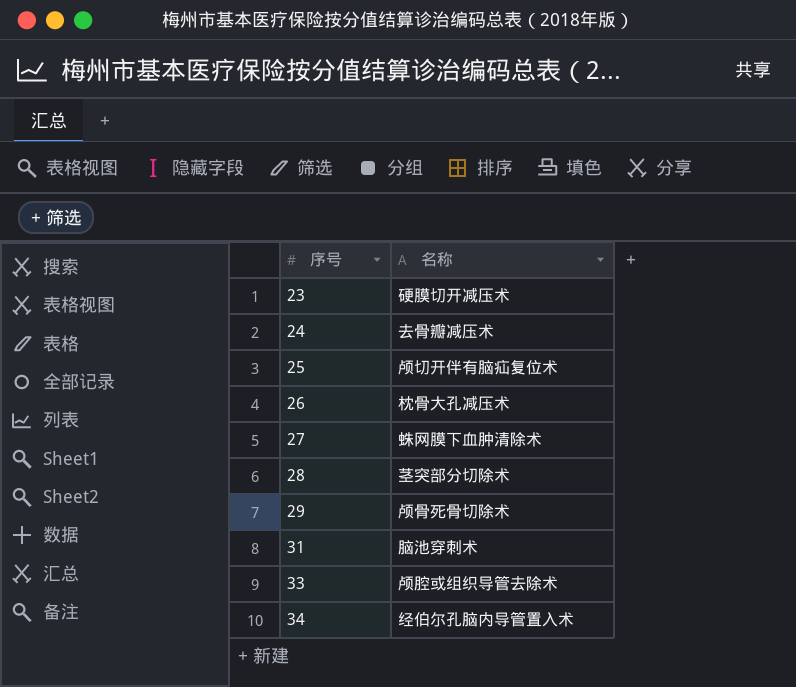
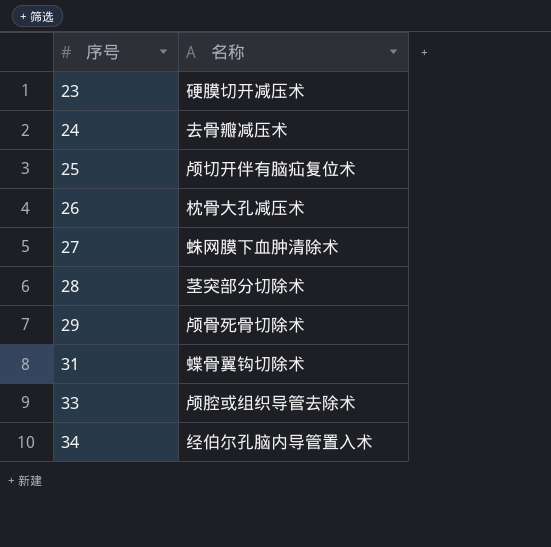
31 | 名称: 脑池穿刺术 -> 蝶骨翼钩切除术

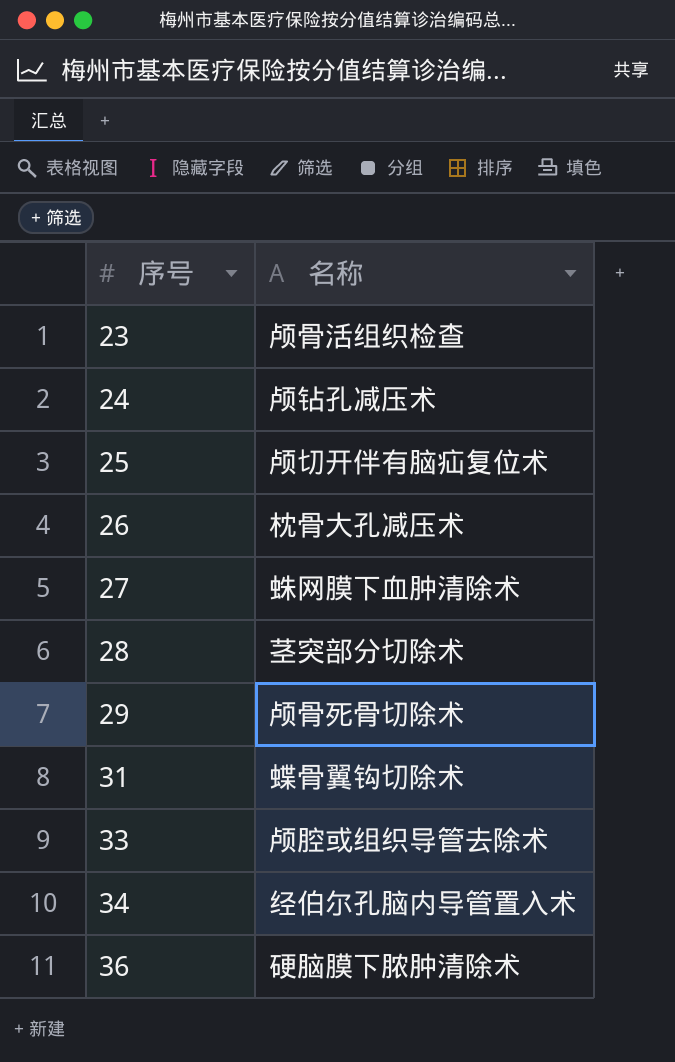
23 | 名称: 硬膜切开减压术 -> 颅骨活组织检查
24 | 名称: 去骨瓣减压术 -> 颅钻孔减压术
row 36: none -> 硬脑膜下脓肿清除术

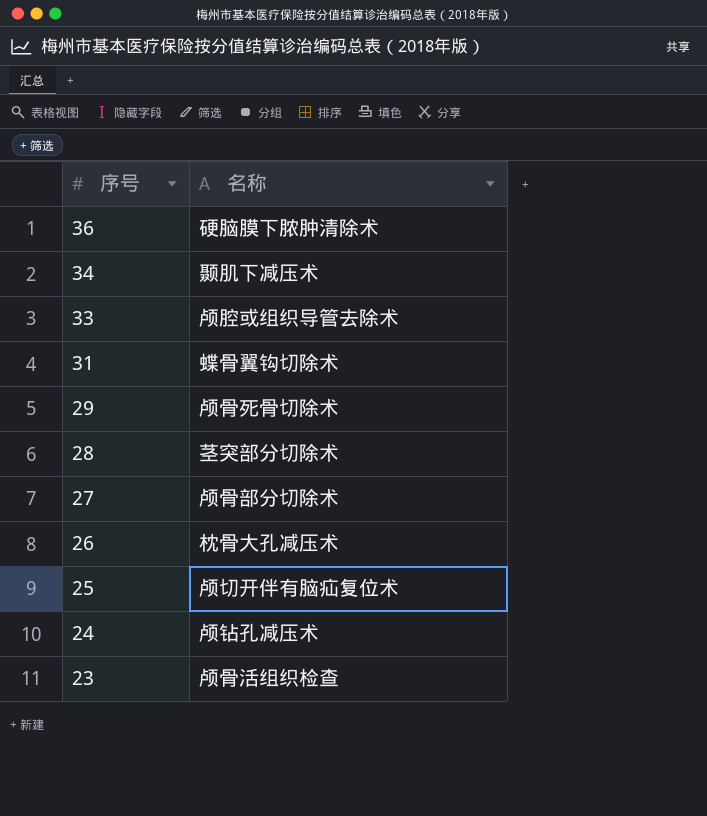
row order: 序号 ascending -> 序号 descending
34 | 名称: 经伯尔孔脑内导管置入术 -> 颞肌下减压术
27 | 名称: 蛛网膜下血肿清除术 -> 颅骨部分切除术

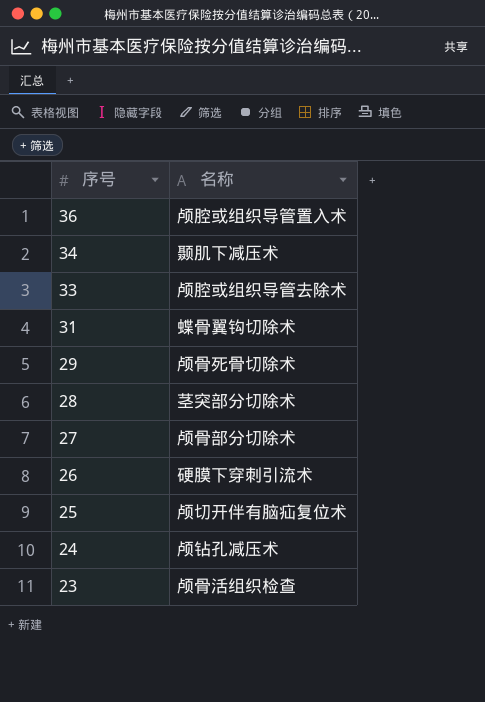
36 | 名称: 硬脑膜下脓肿清除术 -> 颅腔或组织导管置入术
26 | 名称: 枕骨大孔减压术 -> 硬膜下穿刺引流术

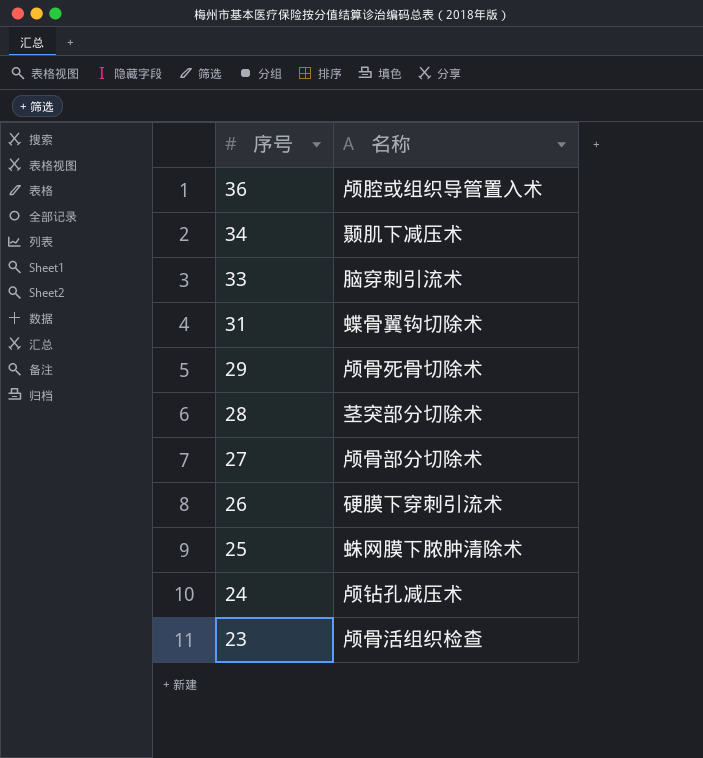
33 | 名称: 颅腔或组织导管去除术 -> 脑穿刺引流术
25 | 名称: 颅切开伴有脑疝复位术 -> 蛛网膜下脓肿清除术

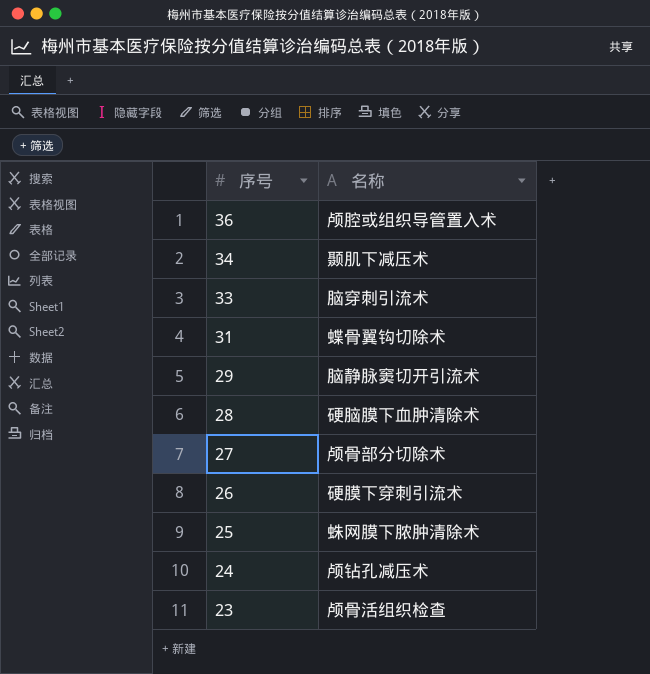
29 | 名称: 颅骨死骨切除术 -> 脑静脉窦切开引流术
28 | 名称: 茎突部分切除术 -> 硬脑膜下血肿清除术

